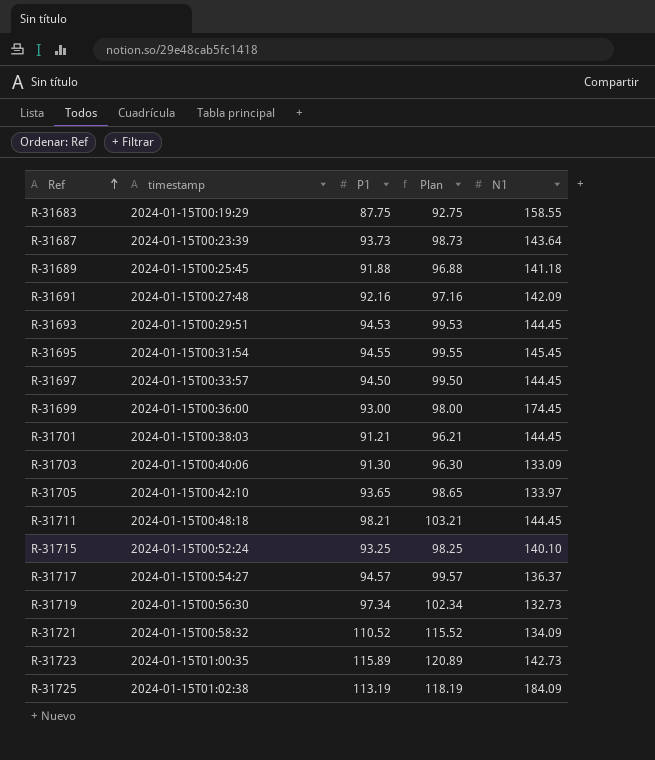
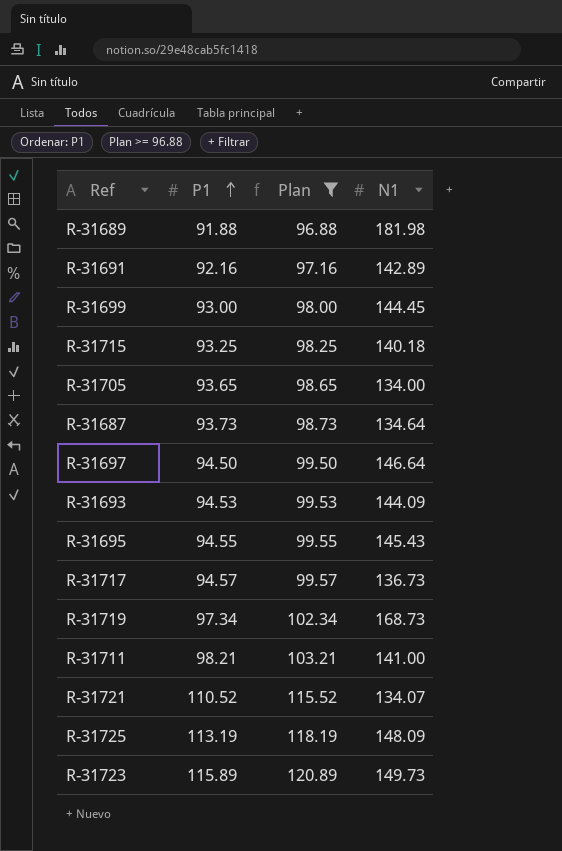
filter: none -> Plan >= 96.88
row order: Ref ascending -> P1 ascending
column timestamp | position: 2 -> none
R-31689 | N1: 141.18 -> 181.98
R-31691 | N1: 142.09 -> 142.89
R-31699 | N1: 174.45 -> 144.45
R-31715 | N1: 140.10 -> 140.18
R-31705 | N1: 133.97 -> 134.00
R-31687 | N1: 143.64 -> 134.64
R-31697 | N1: 144.45 -> 146.64
R-31693 | N1: 144.45 -> 144.09
R-31695 | N1: 145.45 -> 145.43
R-31717 | N1: 136.37 -> 136.73
R-31719 | N1: 132.73 -> 168.73
R-31711 | N1: 144.45 -> 141.00
R-31721 | N1: 134.09 -> 134.07
R-31725 | N1: 184.09 -> 148.09
R-31723 | N1: 142.73 -> 149.73

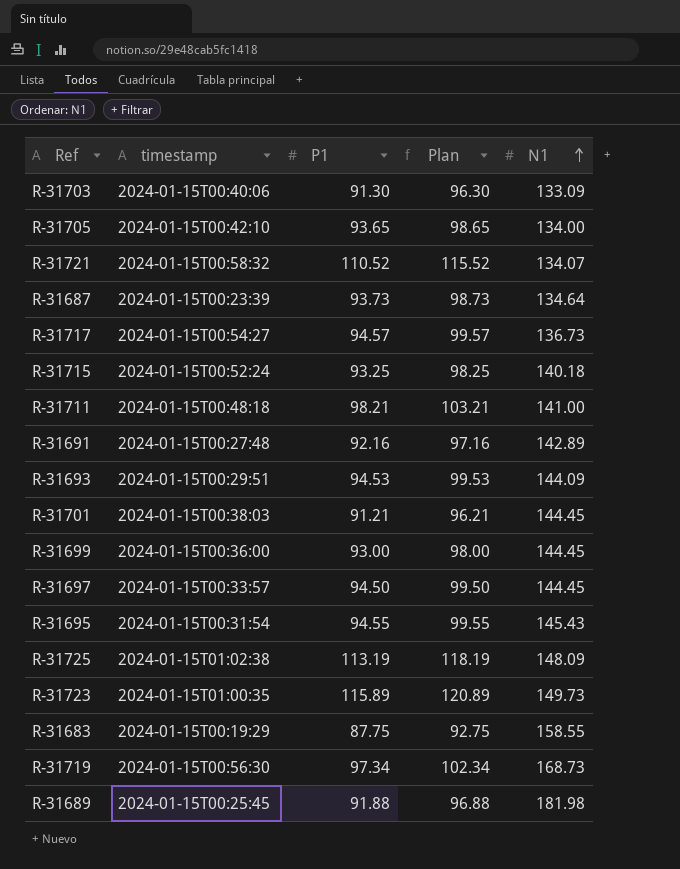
filter: Plan >= 96.88 -> none
row order: P1 ascending -> N1 ascending
column timestamp | position: none -> 2
R-31697 | N1: 146.64 -> 144.45

